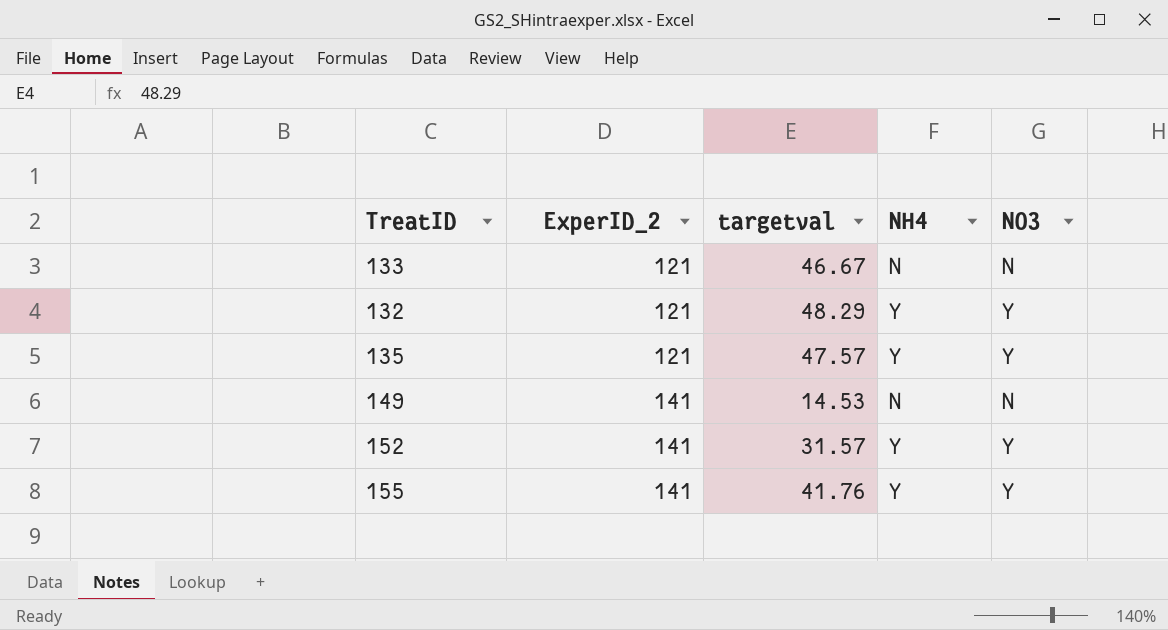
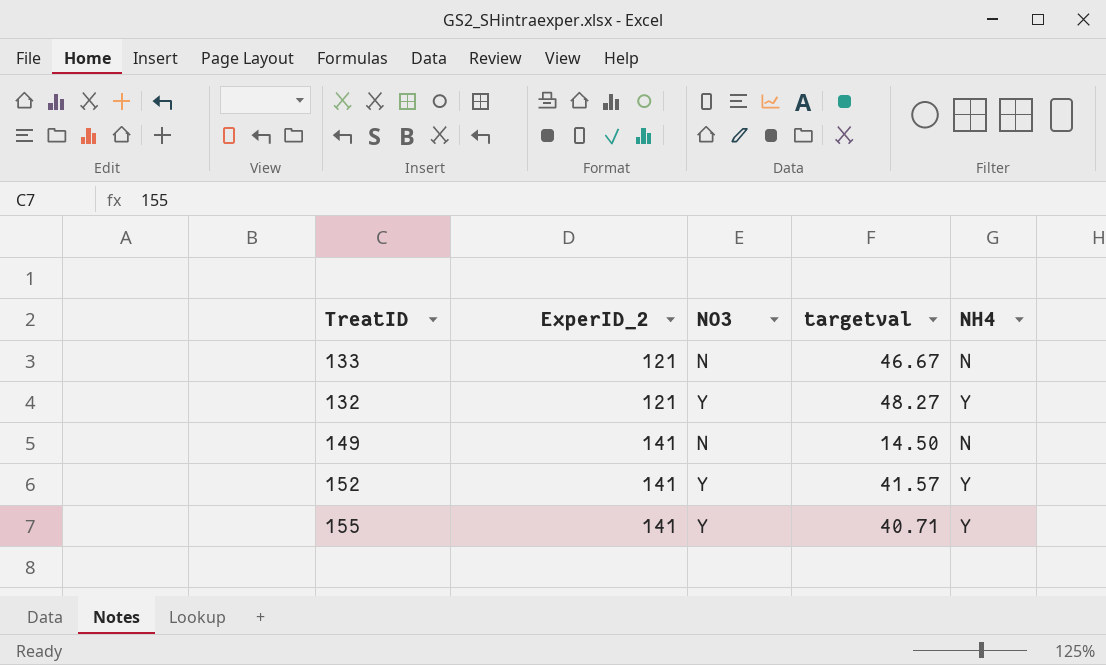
column NO3 | position: 5 -> 3
row 135: 121 | 47.57 | Y | Y -> none
132 | targetval: 48.29 -> 48.27
149 | targetval: 14.53 -> 14.50
152 | targetval: 31.57 -> 41.57
155 | targetval: 41.76 -> 40.71

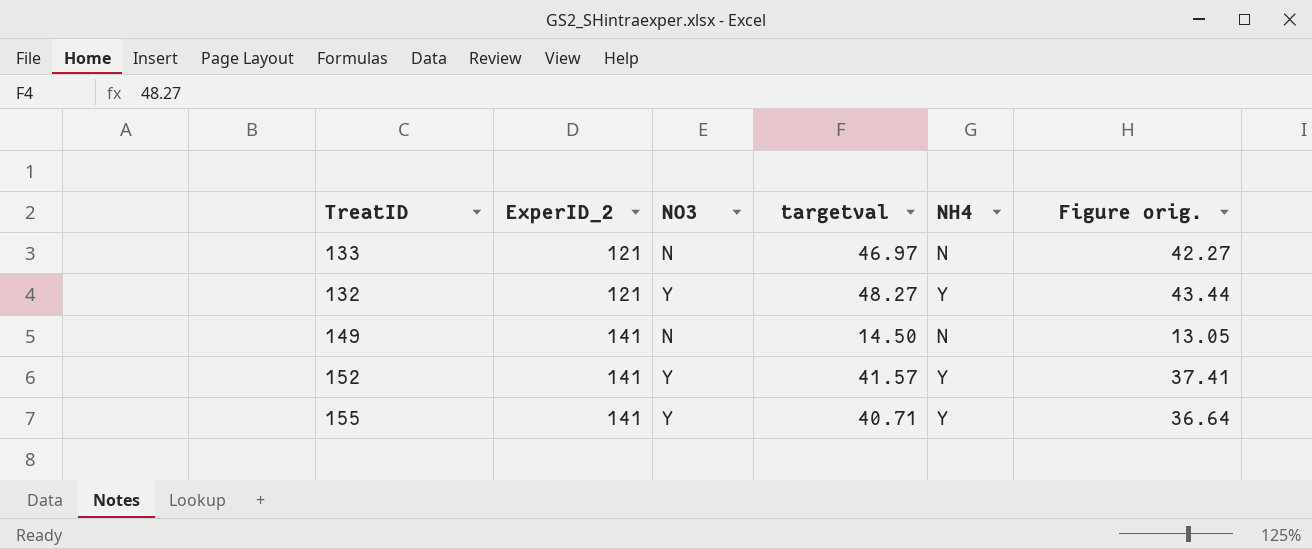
column Figure orig. | formula: none -> [targetval] * 0.9
133 | targetval: 46.67 -> 46.97

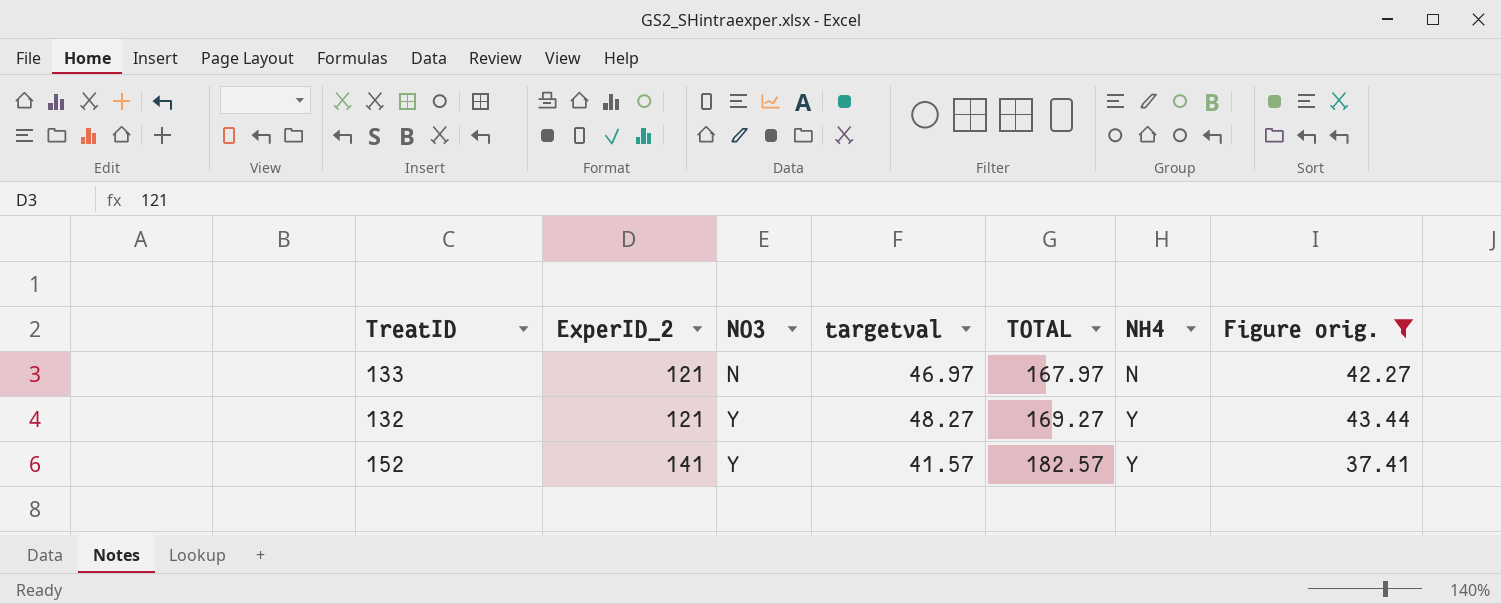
filter: none -> Figure orig. >= 37.41
column TOTAL | formula: none -> [ExperID_2] + [targetval]

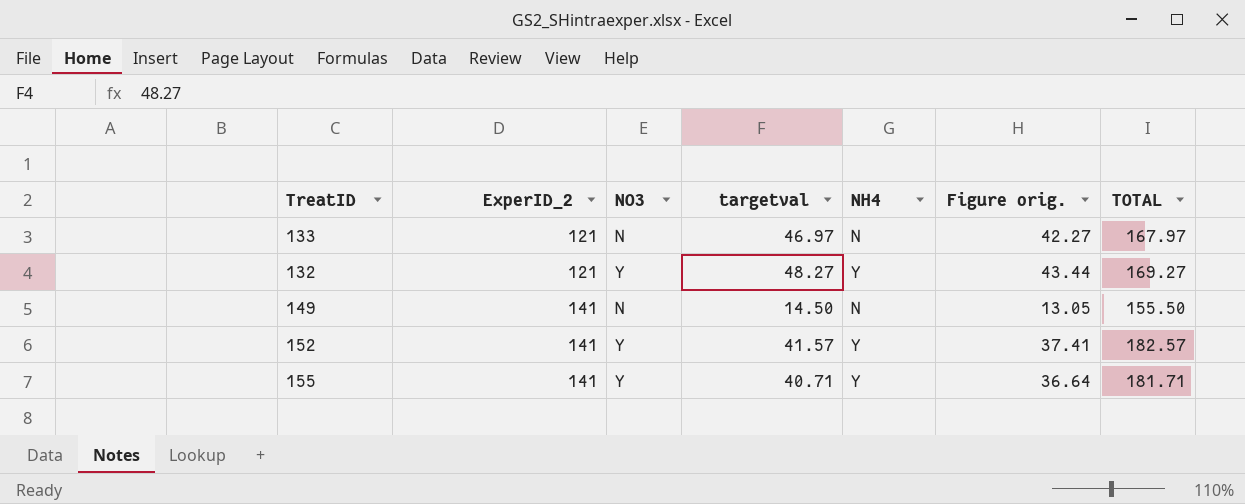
filter: Figure orig. >= 37.41 -> none
column TOTAL | position: 5 -> 7

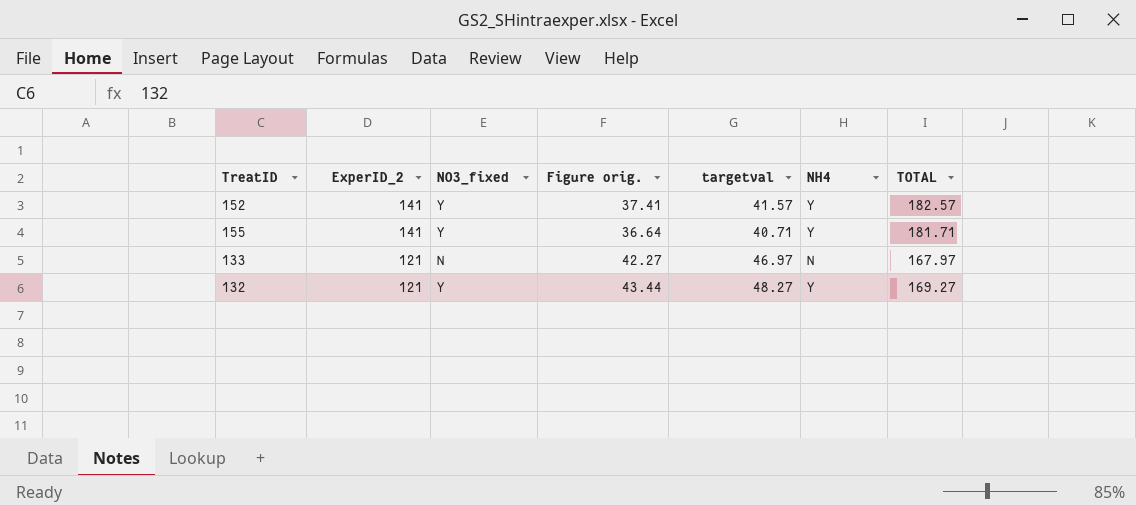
row order: ExperID_2 ascending -> ExperID_2 descending
column name: NO3 -> NO3_fixed
column Figure orig. | position: 6 -> 4
row 149: 141 | N | 14.50 | N | 13.05 | 155.50 -> none

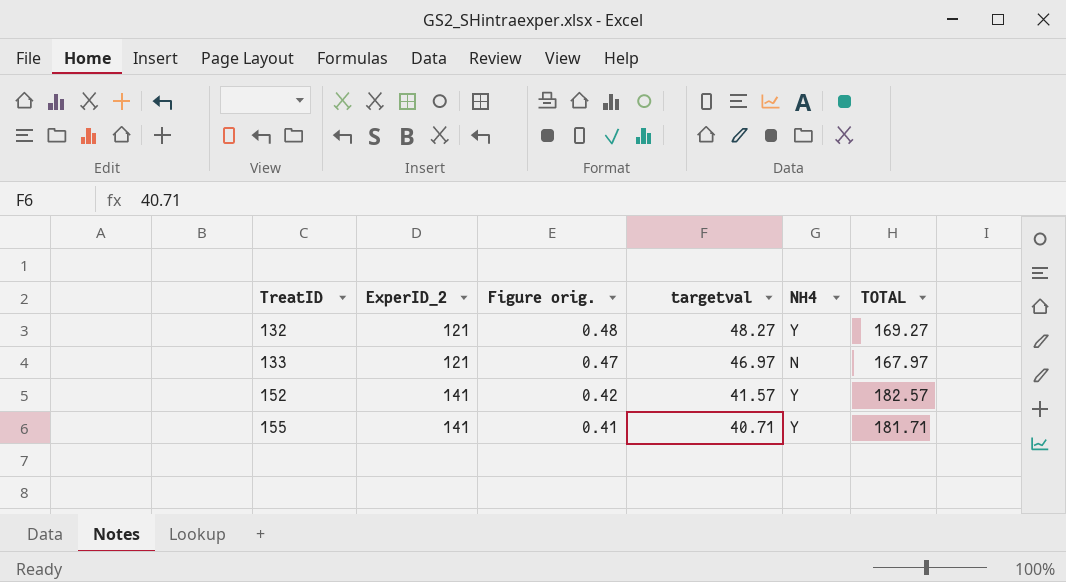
row order: ExperID_2 descending -> TreatID ascending
column NO3_fixed | position: 3 -> none
column Figure orig. | formula: [targetval] * 0.9 -> [targetval] * 0.01

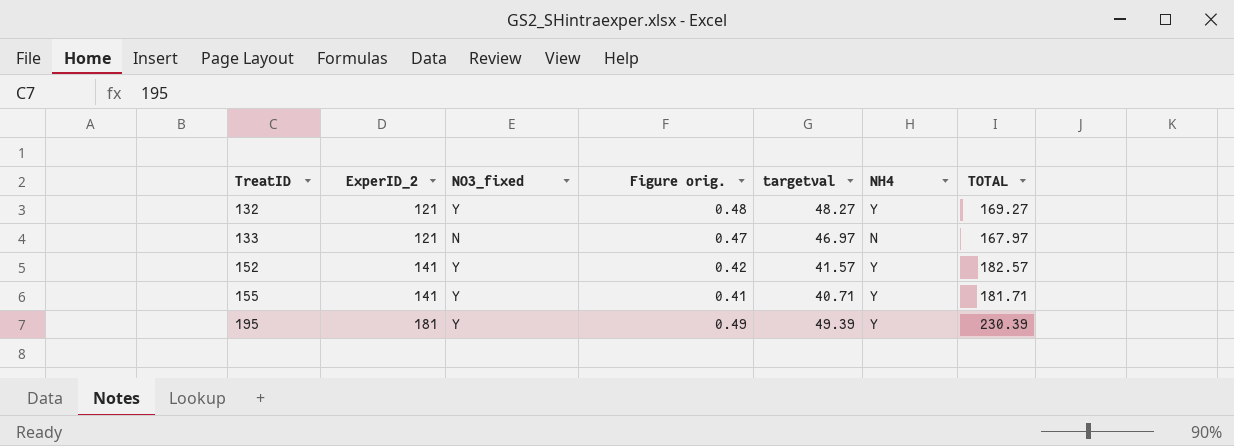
column NO3_fixed | position: none -> 3
row 195: none -> 181 | Y | 0.49 | 49.39 | Y | 230.39

